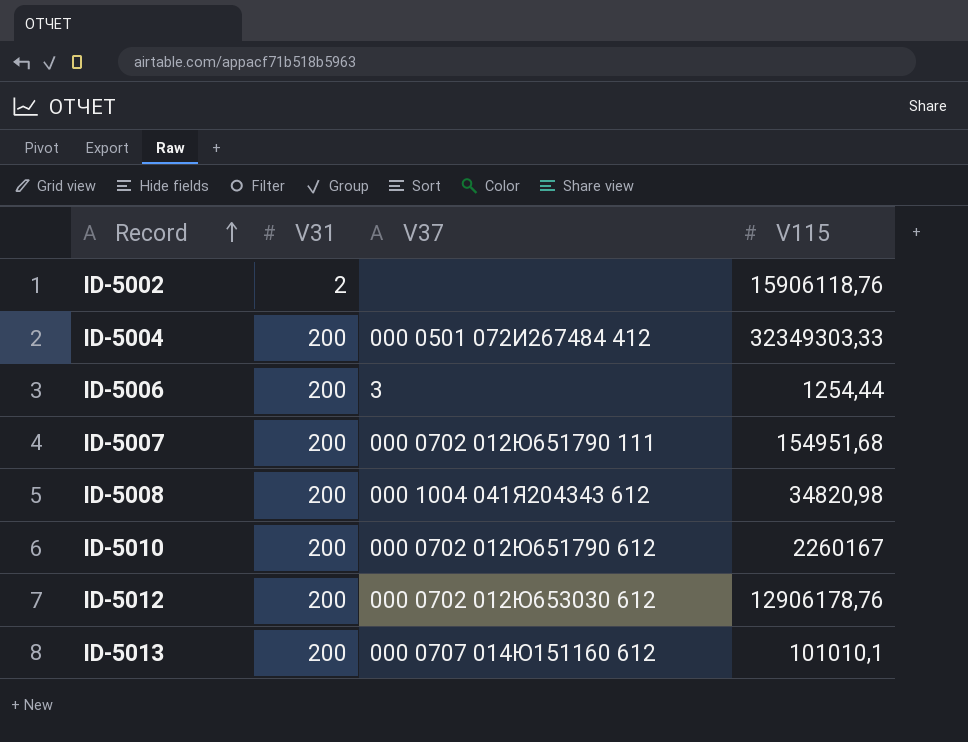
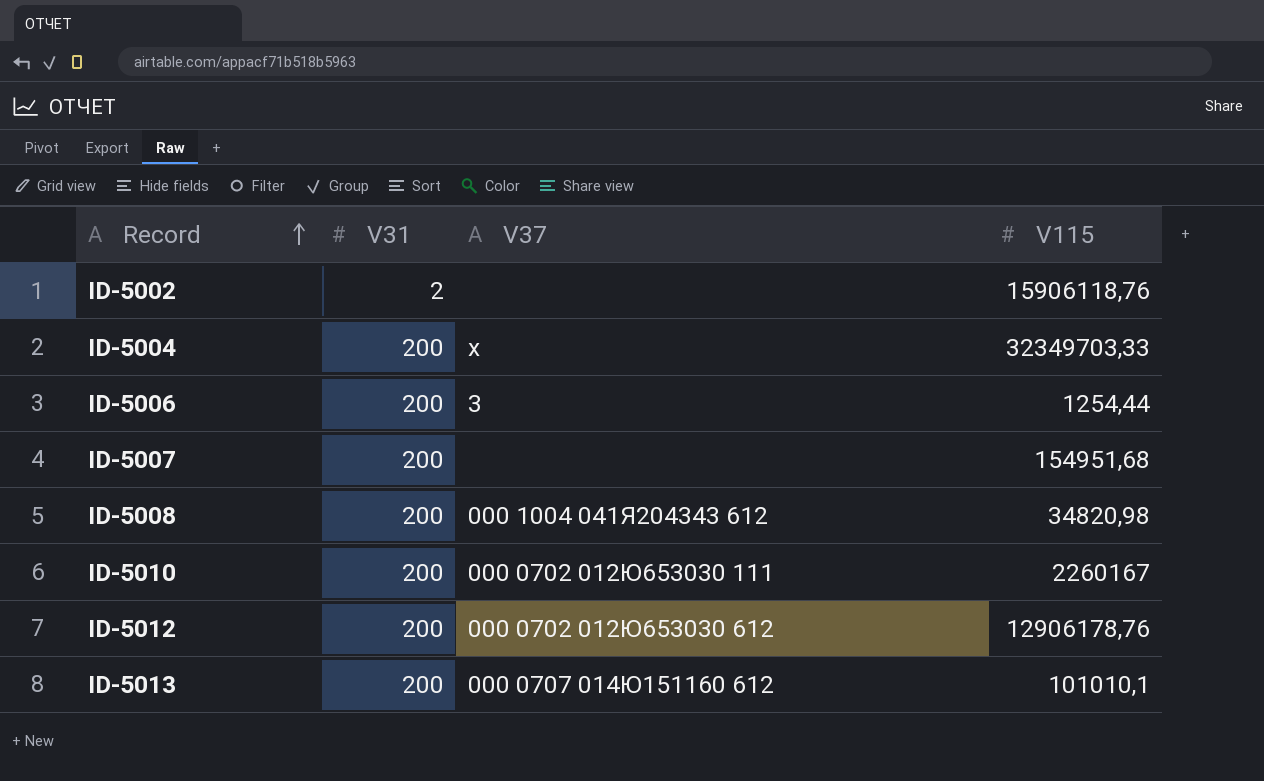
ID-5004 | V37: 000 0501 072И267484 412 -> х
ID-5004 | V115: 32349303,33 -> 32349703,33
ID-5007 | V37: 000 0702 012Ю651790 111 -> none
ID-5010 | V37: 000 0702 012Ю651790 612 -> 000 0702 012Ю653030 111

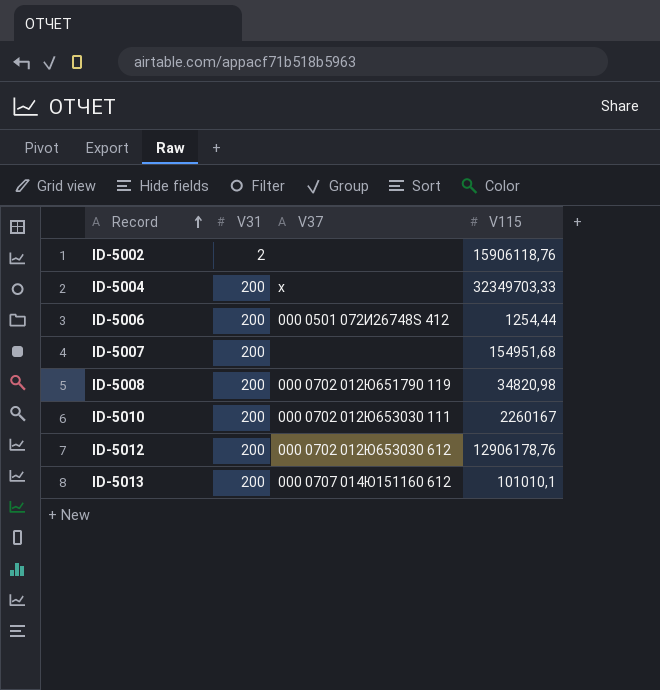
ID-5006 | V37: 3 -> 000 0501 072И26748S 412
ID-5008 | V37: 000 1004 041Я204343 612 -> 000 0702 012Ю651790 119

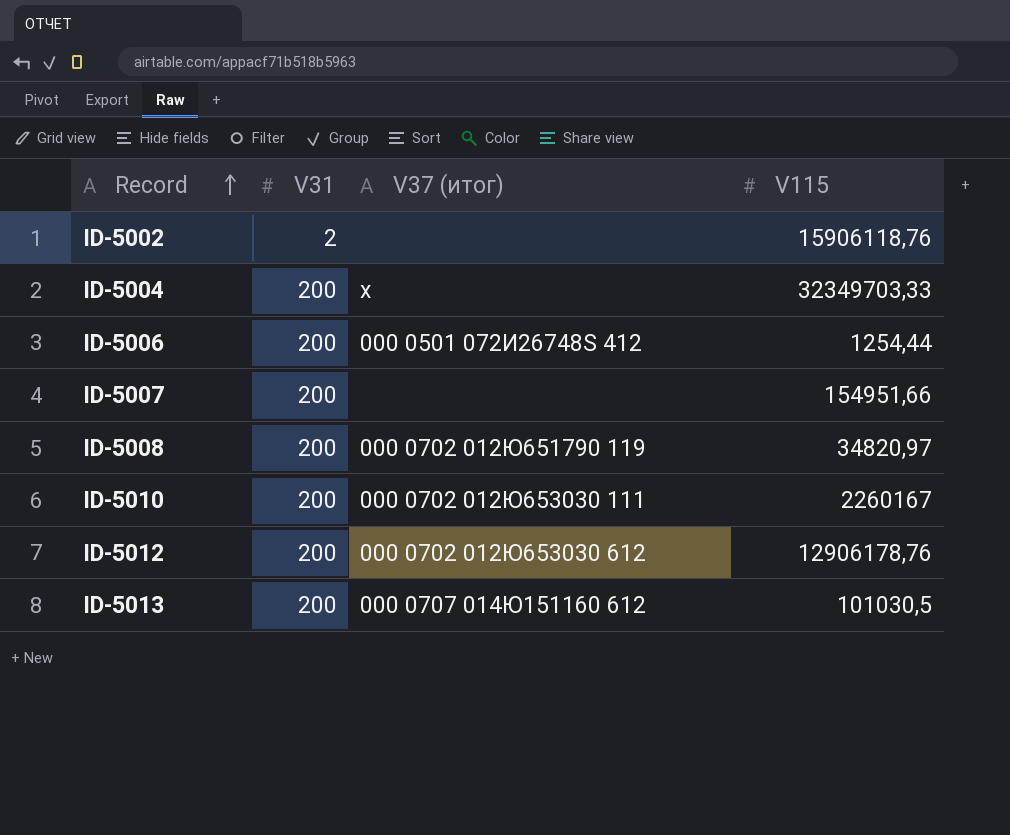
column name: V37 -> V37 (итог)
ID-5007 | V115: 154951,68 -> 154951,66
ID-5008 | V115: 34820,98 -> 34820,97
ID-5013 | V115: 101010,1 -> 101030,5

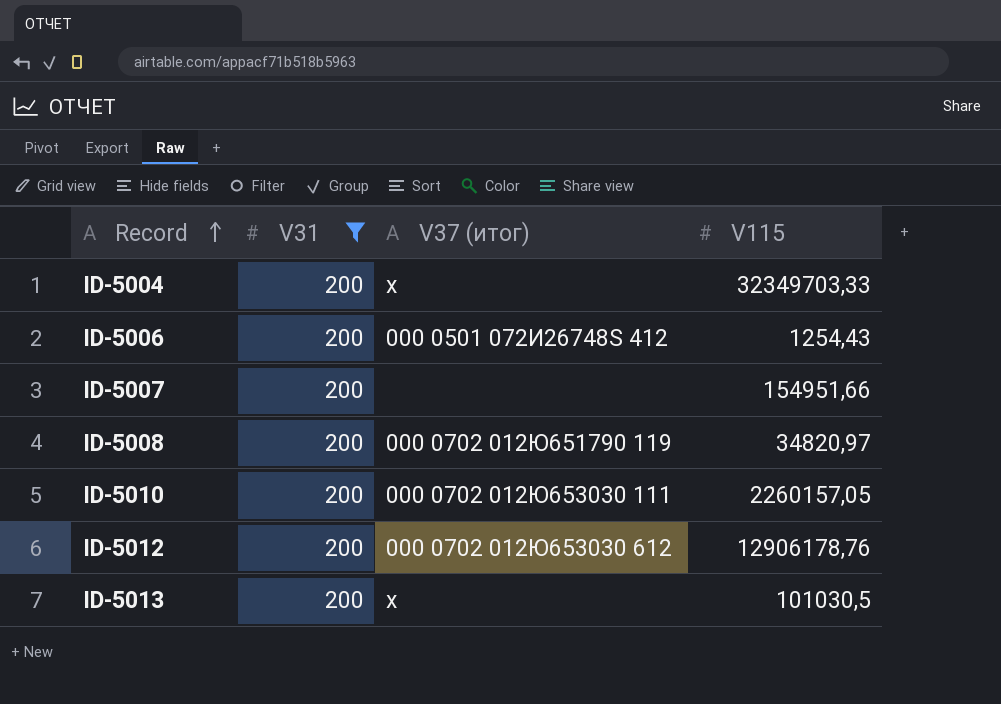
filter: none -> V31 = 200
ID-5006 | V115: 1254,44 -> 1254,43
ID-5010 | V115: 2260167 -> 2260157,05
ID-5013 | V37 (итог): 000 0707 014Ю151160 612 -> х

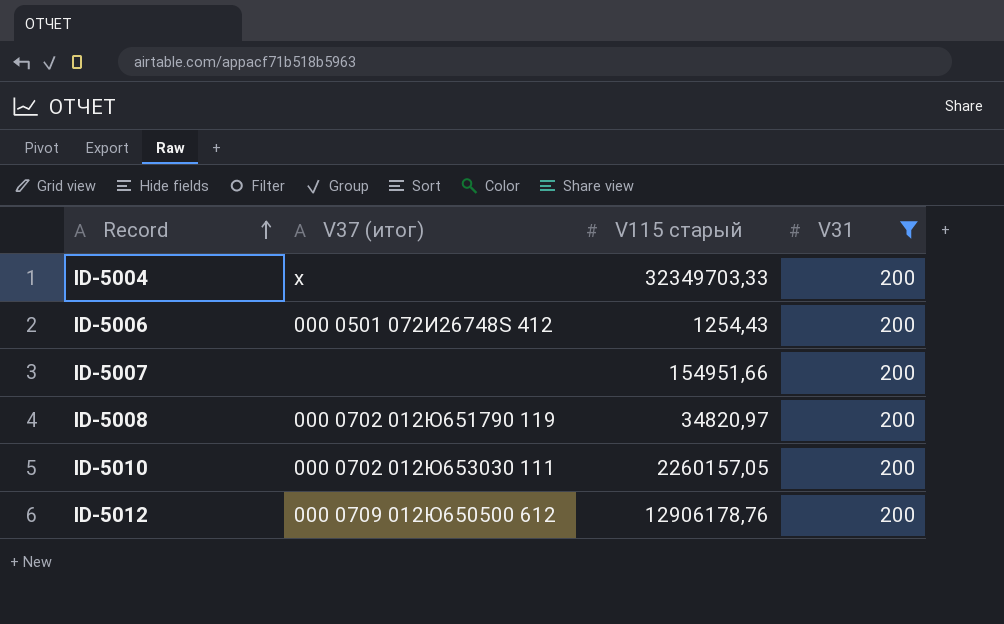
column name: V115 -> V115 старый
column V31 | position: 2 -> 4
row ID-5013: 200 | х | 101030,5 -> none
ID-5012 | V37 (итог): 000 0702 012Ю653030 612 -> 000 0709 012Ю650500 612

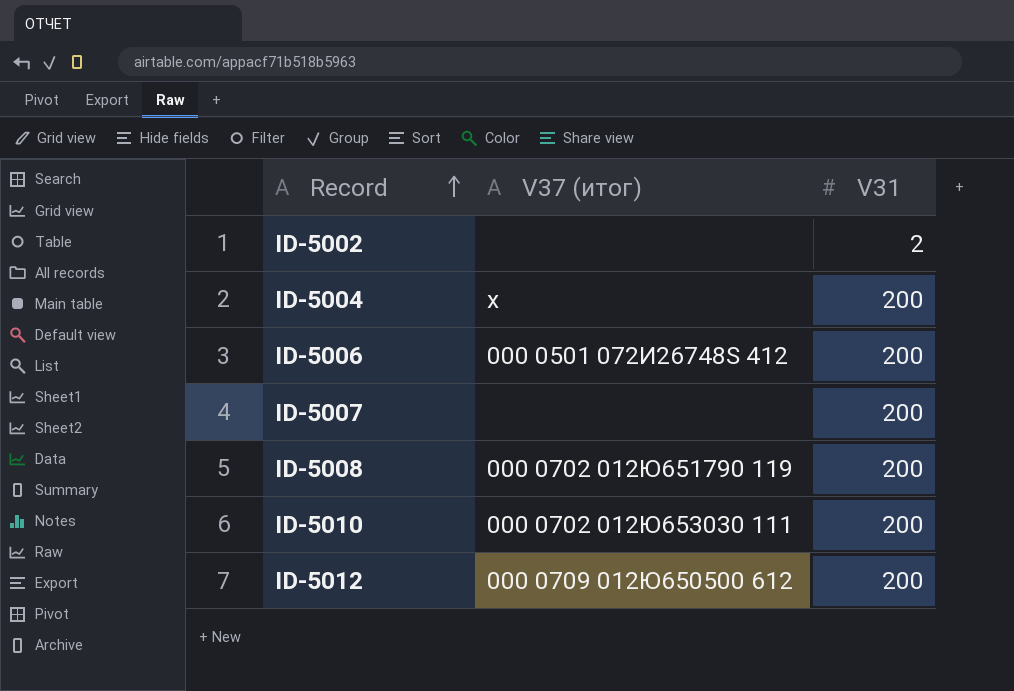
filter: V31 = 200 -> none
column V115 старый | position: 3 -> none

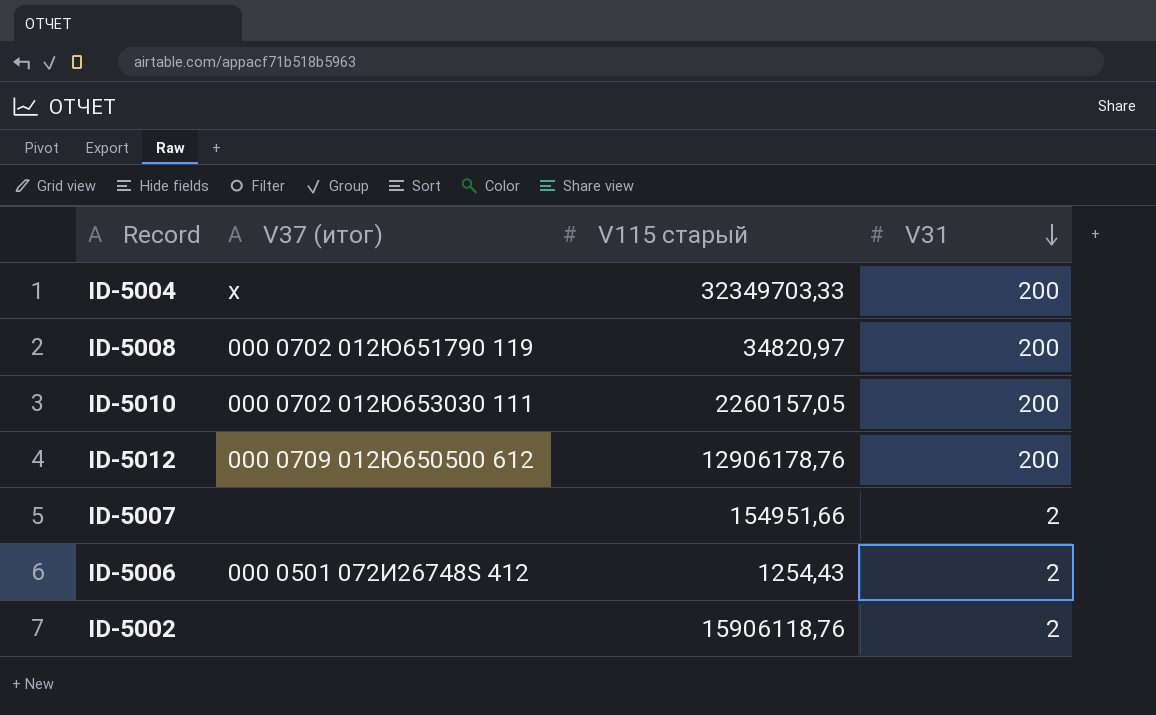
row order: Record ascending -> V31 descending
column V115 старый | position: none -> 3
ID-5007 | V31: 200 -> 2
ID-5006 | V31: 200 -> 2

